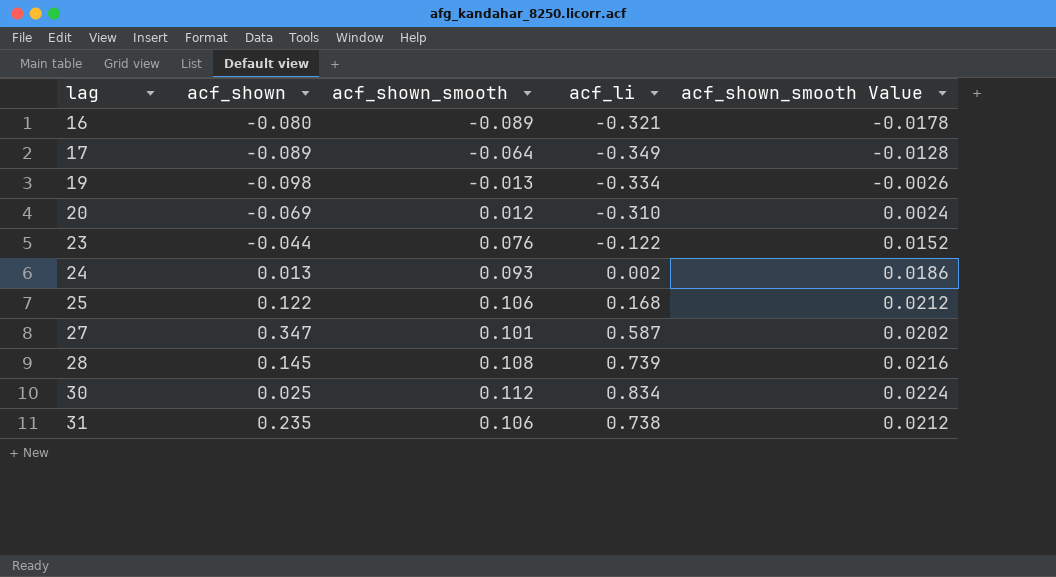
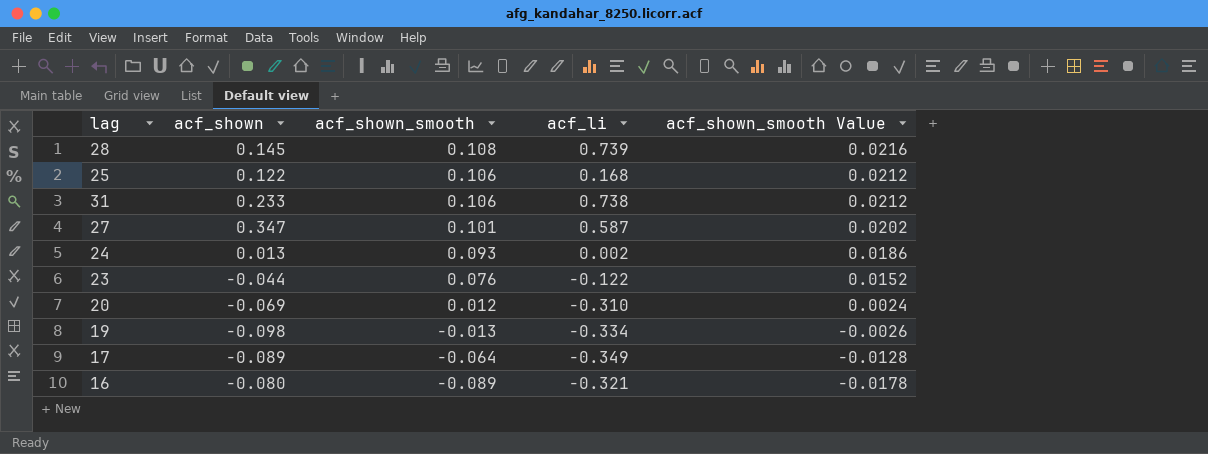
row order: lag ascending -> acf_shown_smooth descending
row 30: 0.025 | 0.112 | 0.834 | 0.0224 -> none
31 | acf_shown: 0.235 -> 0.233

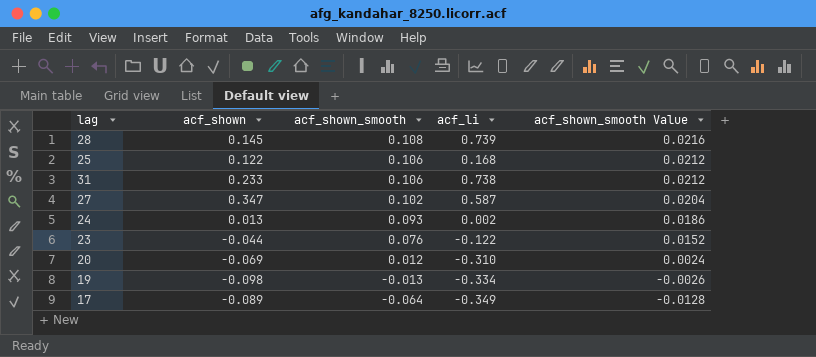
row 16: -0.080 | -0.089 | -0.321 | -0.0178 -> none
27 | acf_shown_smooth: 0.101 -> 0.102
27 | acf_shown_smooth Value: 0.0202 -> 0.0204

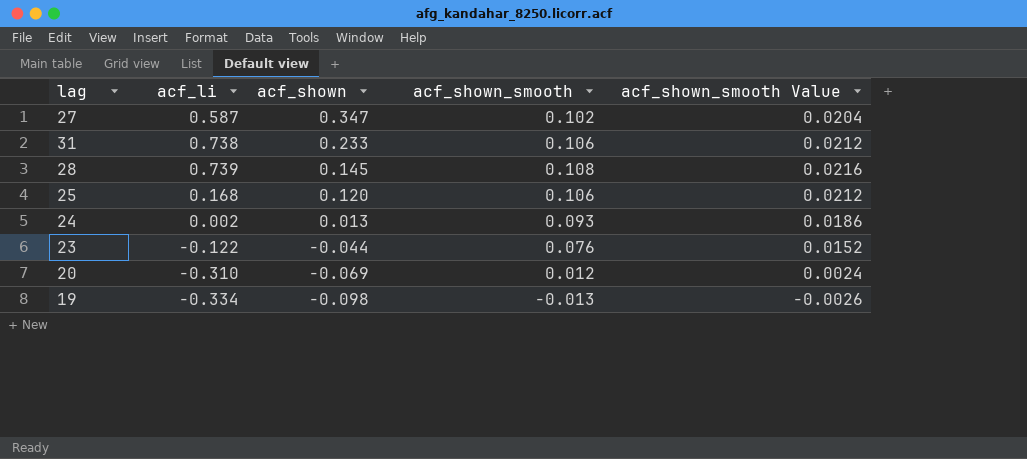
row order: acf_shown_smooth descending -> acf_shown descending
column acf_li | position: 4 -> 2
row 17: -0.089 | -0.064 | -0.349 | -0.0128 -> none
25 | acf_shown: 0.122 -> 0.120

